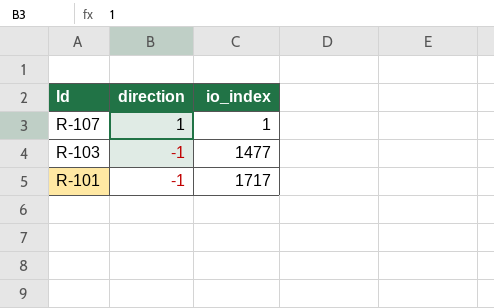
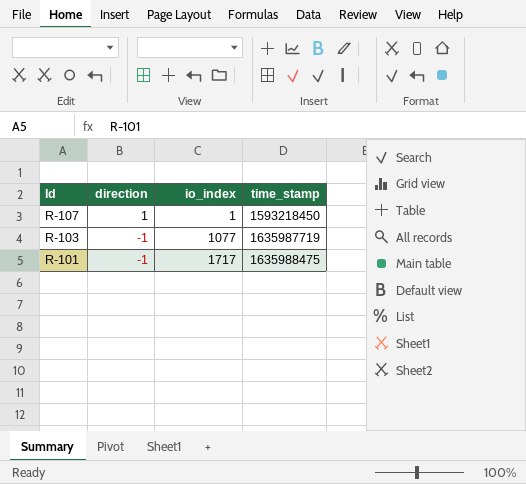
column time_stamp | position: none -> 4
R-103 | io_index: 1477 -> 1077

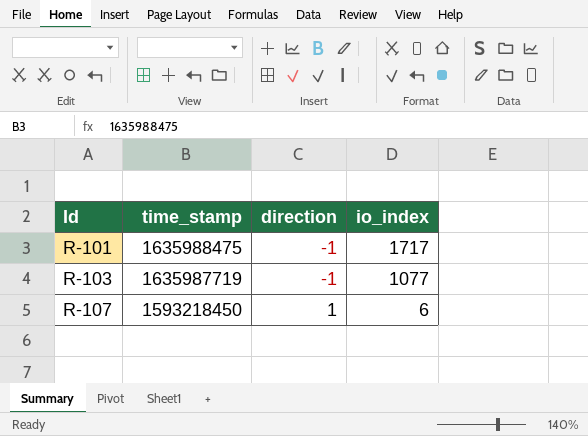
row order: Id descending -> Id ascending
column time_stamp | position: 4 -> 2
R-107 | io_index: 1 -> 6

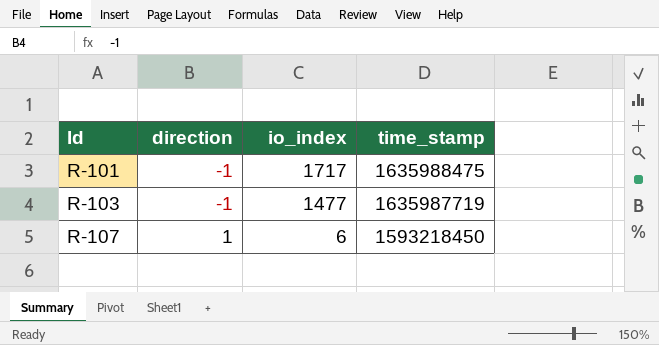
column time_stamp | position: 2 -> 4
R-103 | io_index: 1077 -> 1477

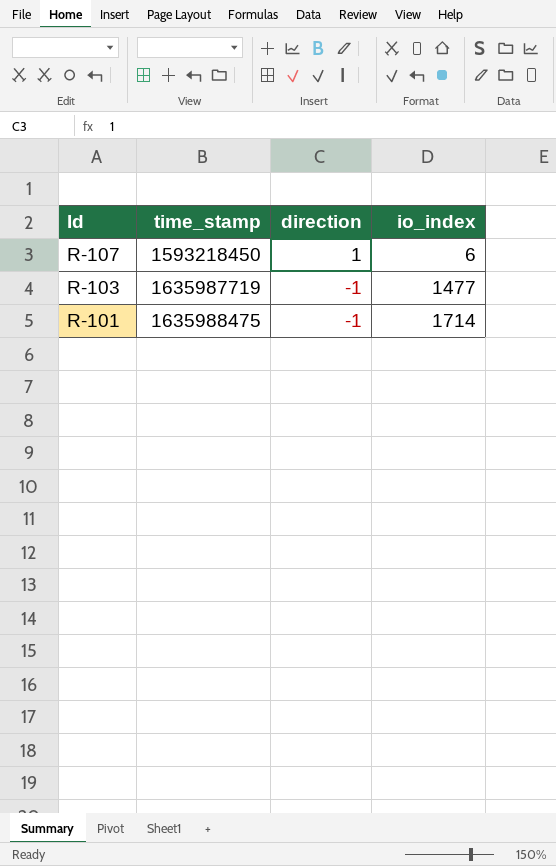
row order: Id ascending -> Id descending
column time_stamp | position: 4 -> 2
R-101 | io_index: 1717 -> 1714

